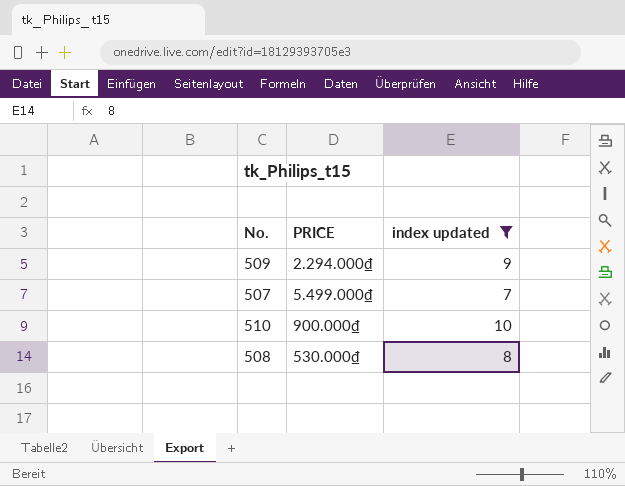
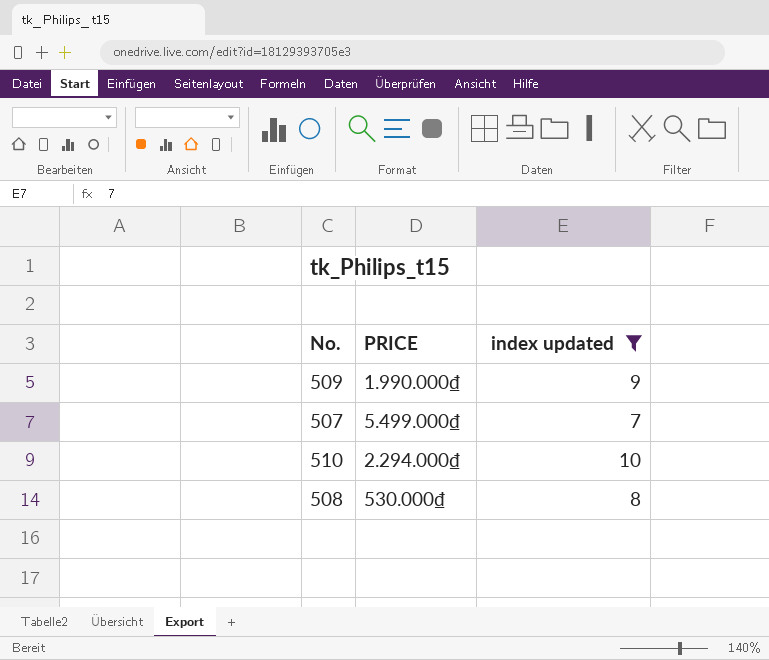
509 | PRICE: 2.294.000₫ -> 1.990.000₫
510 | PRICE: 900.000₫ -> 2.294.000₫

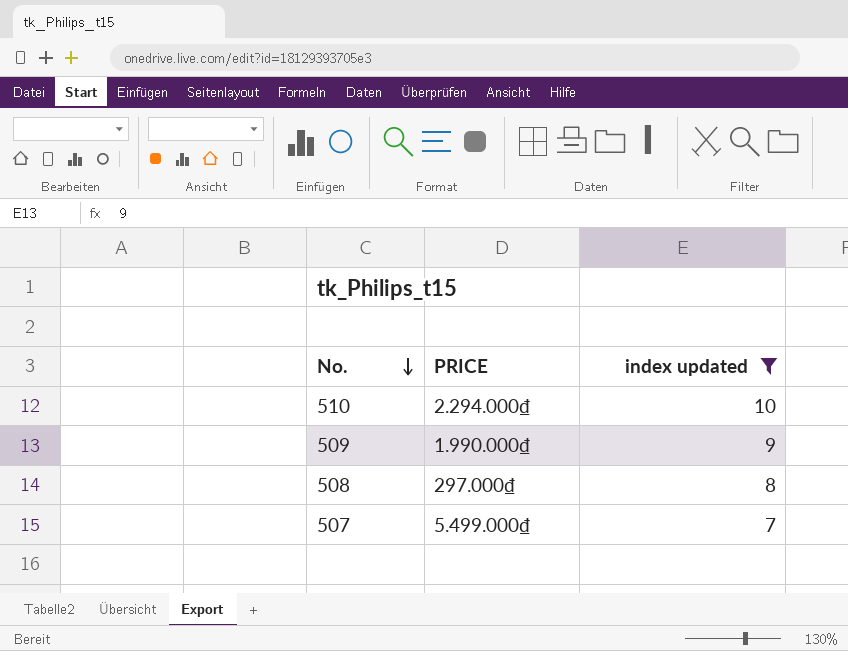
row order: none -> No. descending
508 | PRICE: 530.000₫ -> 297.000₫

